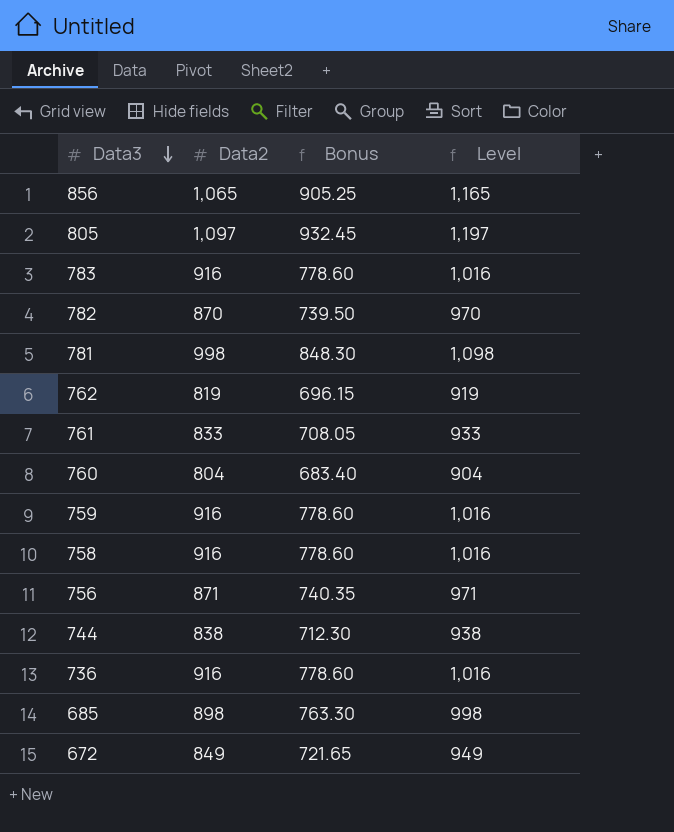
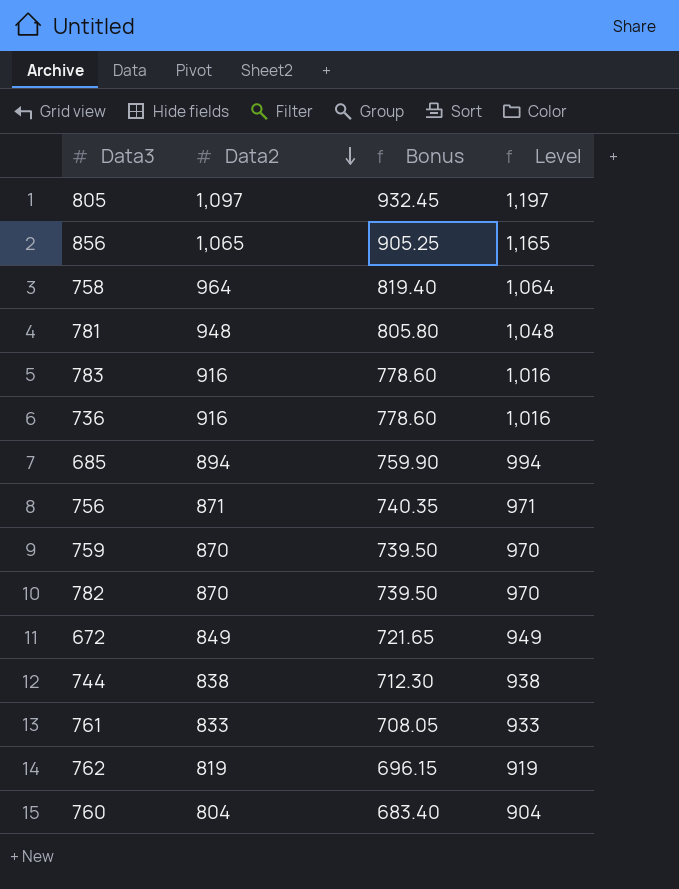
row order: Data3 descending -> Data2 descending
758 | Data2: 916 -> 964
758 | Bonus: 778.60 -> 819.40
758 | Level: 1,016 -> 1,064
781 | Data2: 998 -> 948
781 | Bonus: 848.30 -> 805.80
781 | Level: 1,098 -> 1,048
685 | Data2: 898 -> 894
685 | Bonus: 763.30 -> 759.90
685 | Level: 998 -> 994
759 | Data2: 916 -> 870
759 | Bonus: 778.60 -> 739.50
759 | Level: 1,016 -> 970

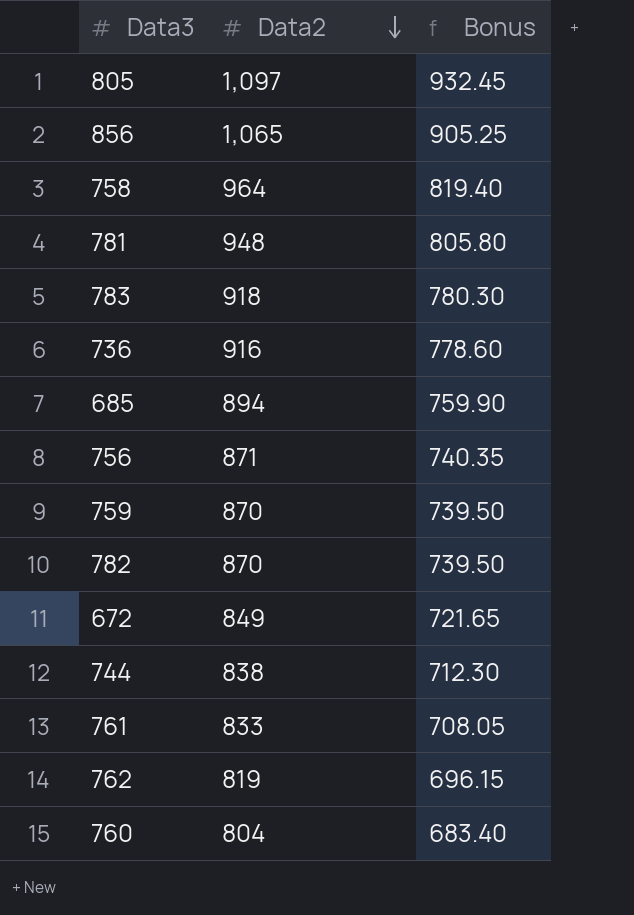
column Level | formula: [Data2] + 100 -> none
783 | Data2: 916 -> 918
783 | Bonus: 778.60 -> 780.30

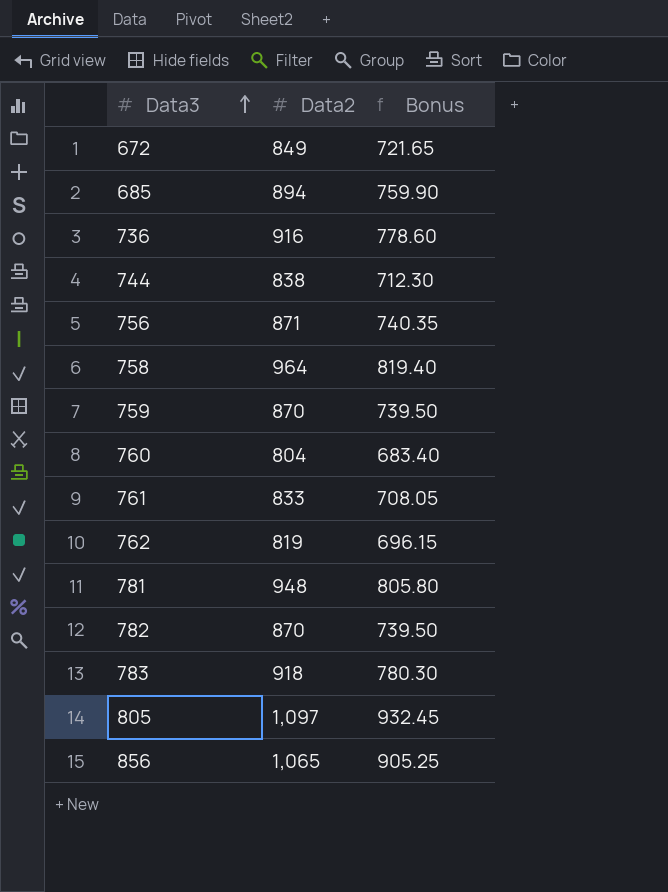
row order: Data2 descending -> Data3 ascending

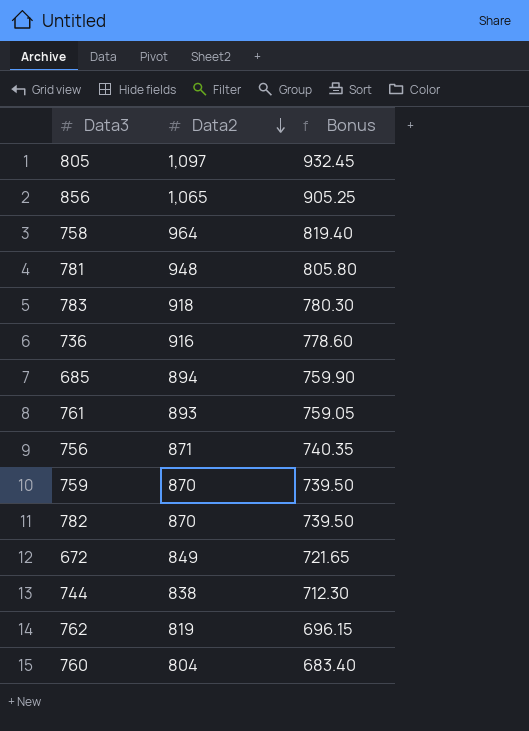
row order: Data3 ascending -> Data2 descending
761 | Data2: 833 -> 893
761 | Bonus: 708.05 -> 759.05

